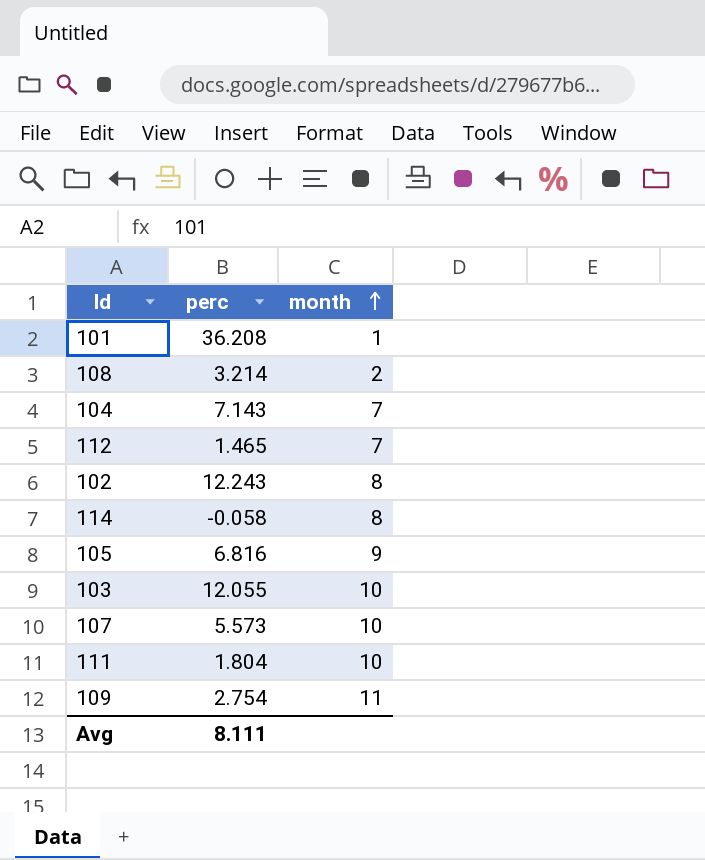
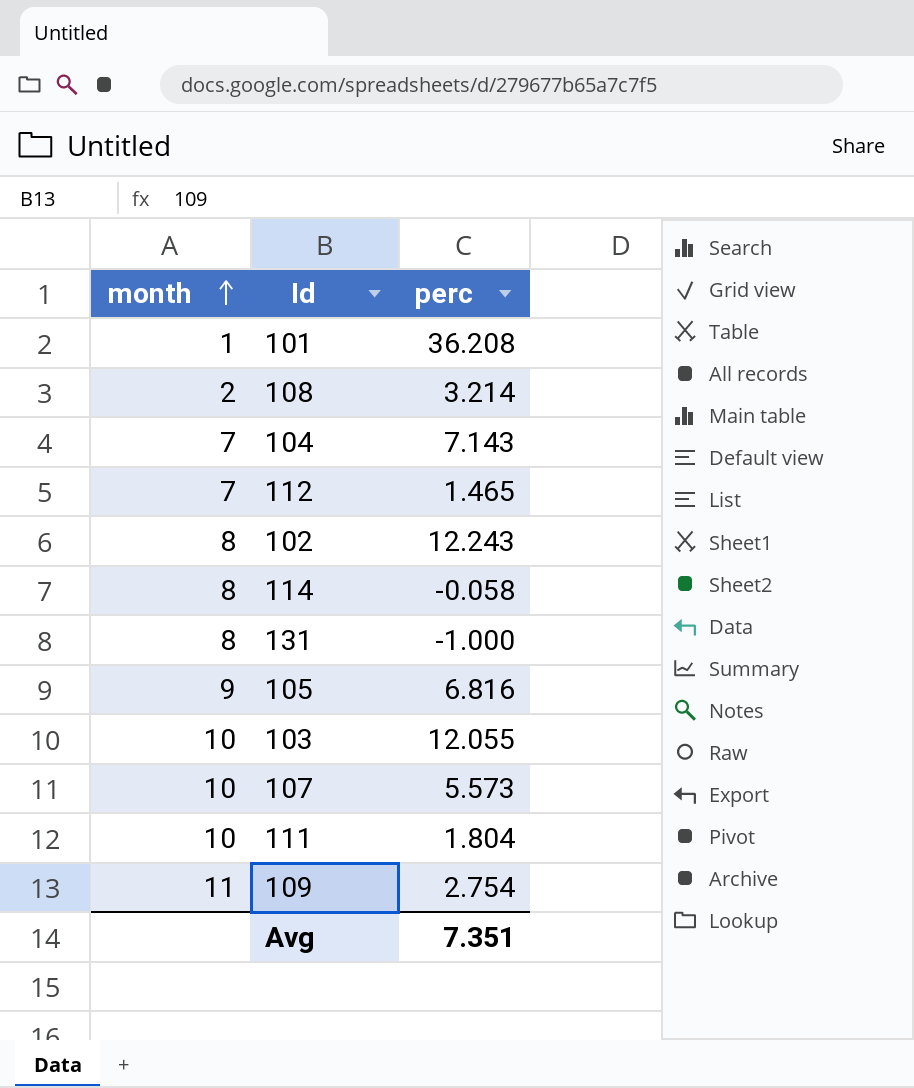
column month | position: 3 -> 1
row 131: none -> 8 | -1.000
Avg | perc: 8.111 -> 7.351

